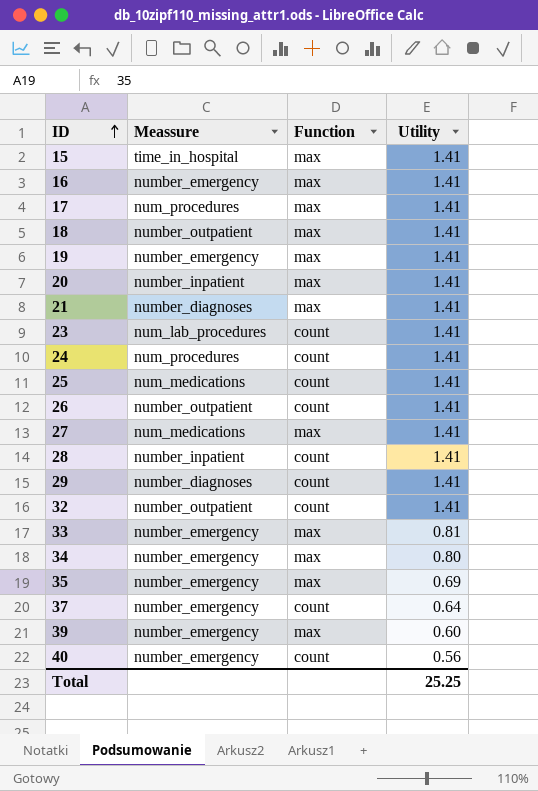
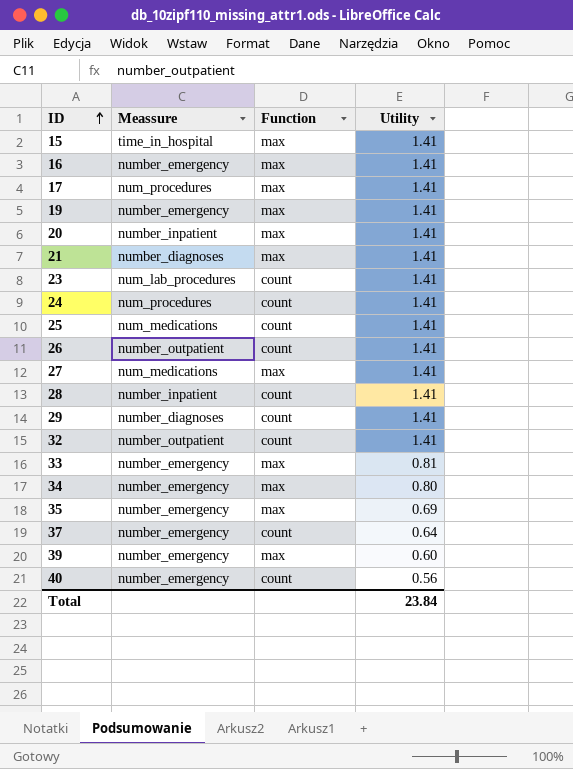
row 18: number_outpatient | max | 1.41 -> none
Total | Utility: 25.25 -> 23.84

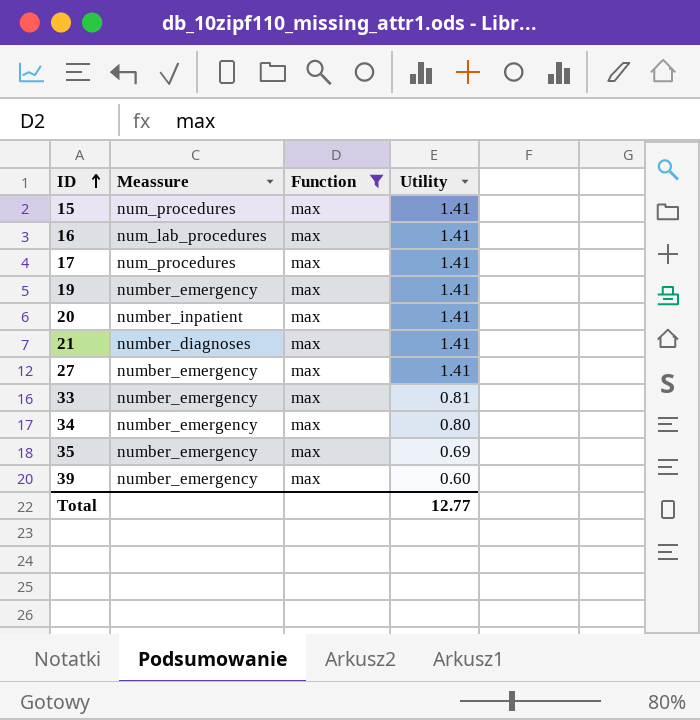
filter: none -> Function = max
15 | Meassure: time_in_hospital -> num_procedures
16 | Meassure: number_emergency -> num_lab_procedures
27 | Meassure: num_medications -> number_emergency
Total | Utility: 23.84 -> 12.77

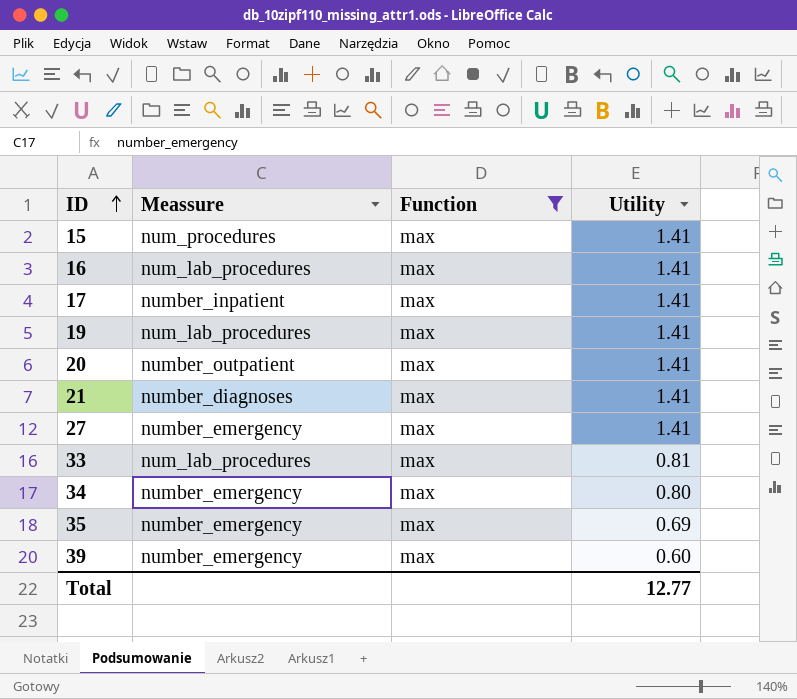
17 | Meassure: num_procedures -> number_inpatient
19 | Meassure: number_emergency -> num_lab_procedures
20 | Meassure: number_inpatient -> number_outpatient
33 | Meassure: number_emergency -> num_lab_procedures

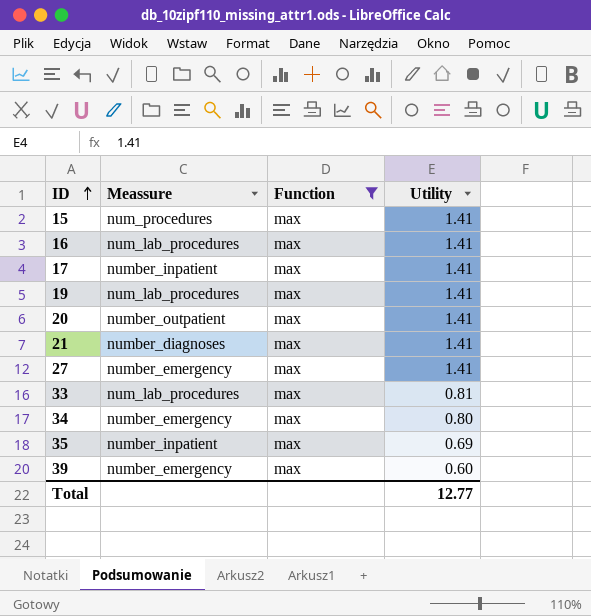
35 | Meassure: number_emergency -> number_inpatient

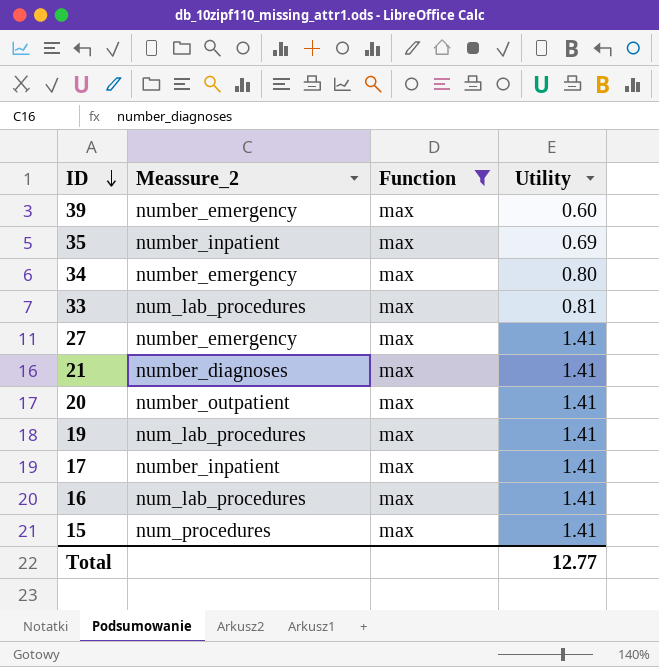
row order: ID ascending -> ID descending
column name: Meassure -> Meassure_2

